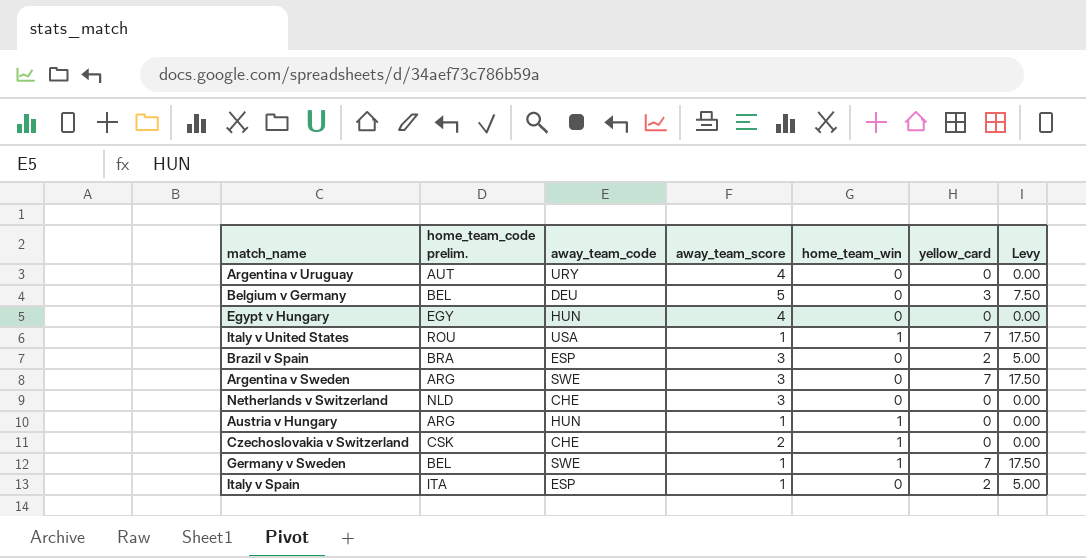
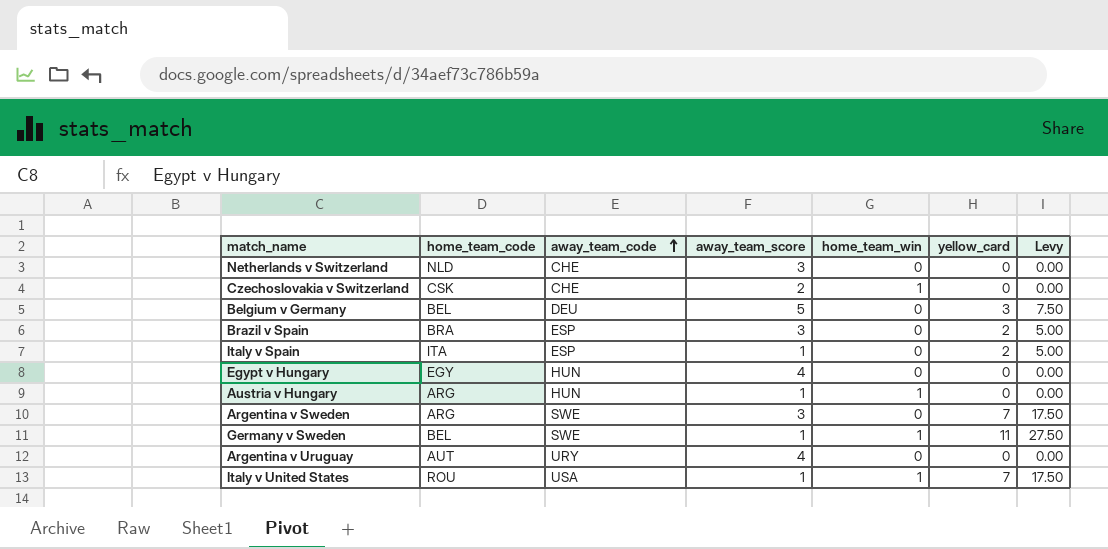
row order: none -> away_team_code ascending
column name: home_team_code prelim. -> home_team_code
Germany v Sweden | yellow_card: 7 -> 11
Germany v Sweden | Levy: 17.50 -> 27.50

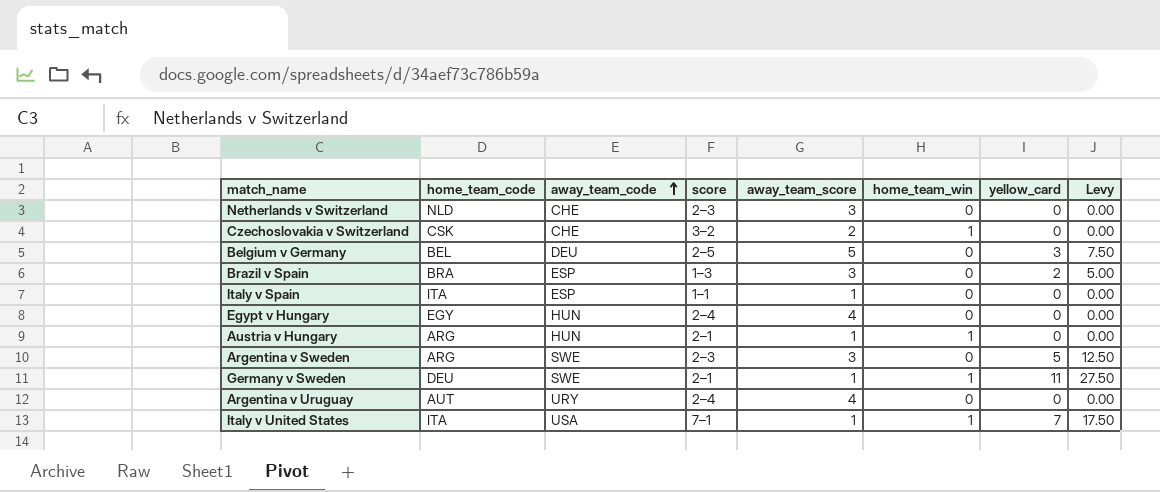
column score | position: none -> 4
Italy v Spain | yellow_card: 2 -> 0
Italy v Spain | Levy: 5.00 -> 0.00
Argentina v Sweden | yellow_card: 7 -> 5
Argentina v Sweden | Levy: 17.50 -> 12.50
Germany v Sweden | home_team_code: BEL -> DEU
Italy v United States | home_team_code: ROU -> ITA

